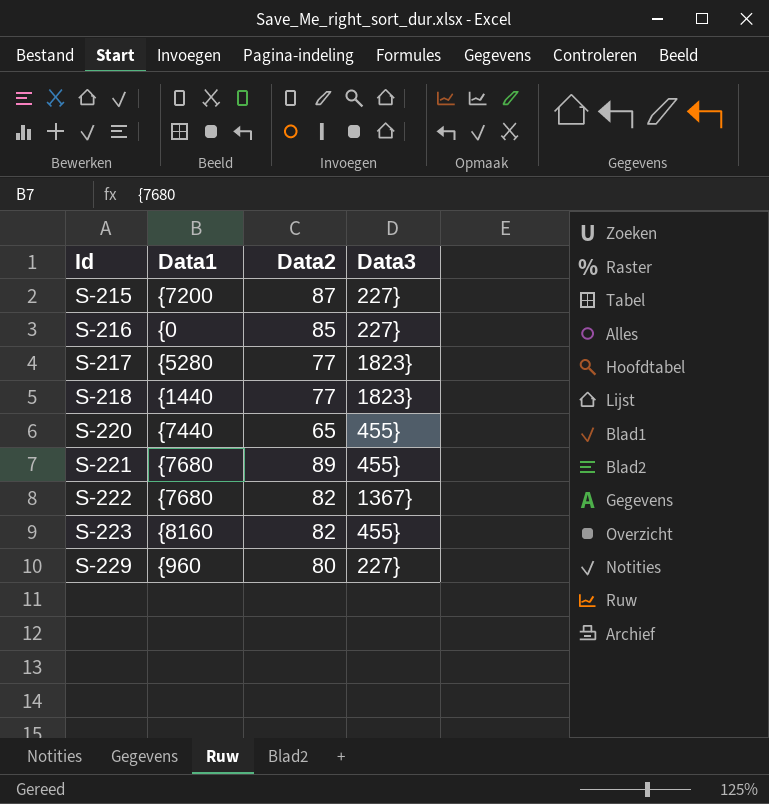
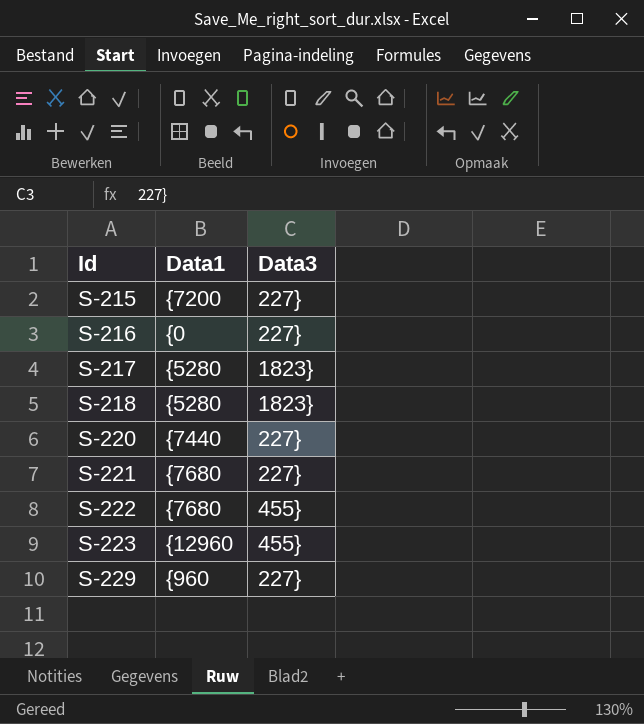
column Data2 | position: 3 -> none
S-218 | Data1: {1440 -> {5280
S-220 | Data3: 455} -> 227}
S-221 | Data3: 455} -> 227}
S-222 | Data3: 1367} -> 455}
S-223 | Data1: {8160 -> {12960

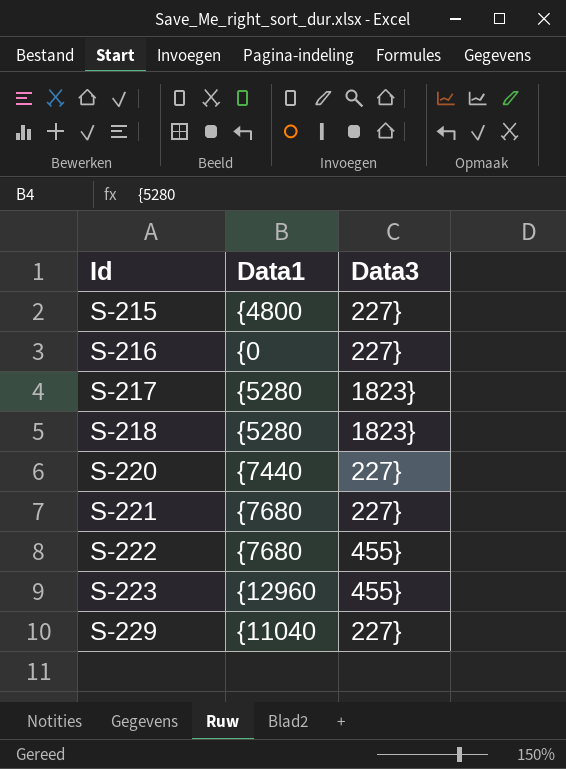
S-215 | Data1: {7200 -> {4800
S-229 | Data1: {960 -> {11040

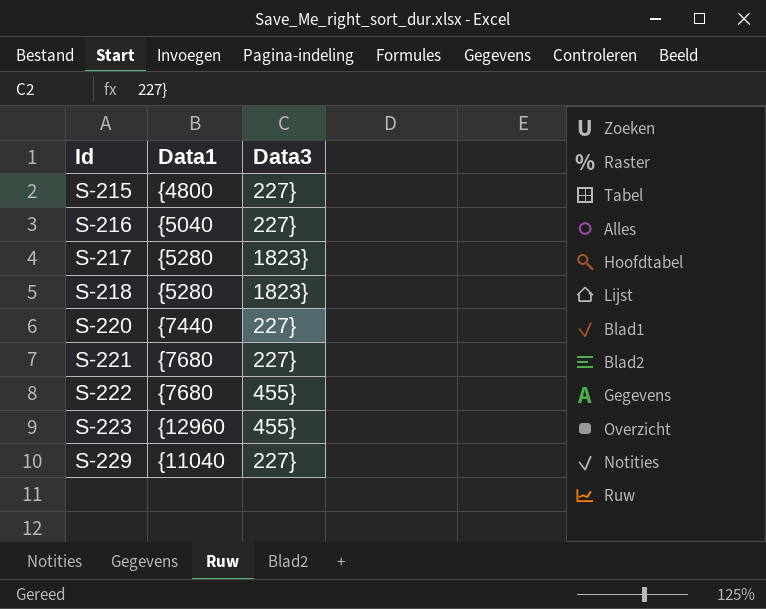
S-216 | Data1: {0 -> {5040

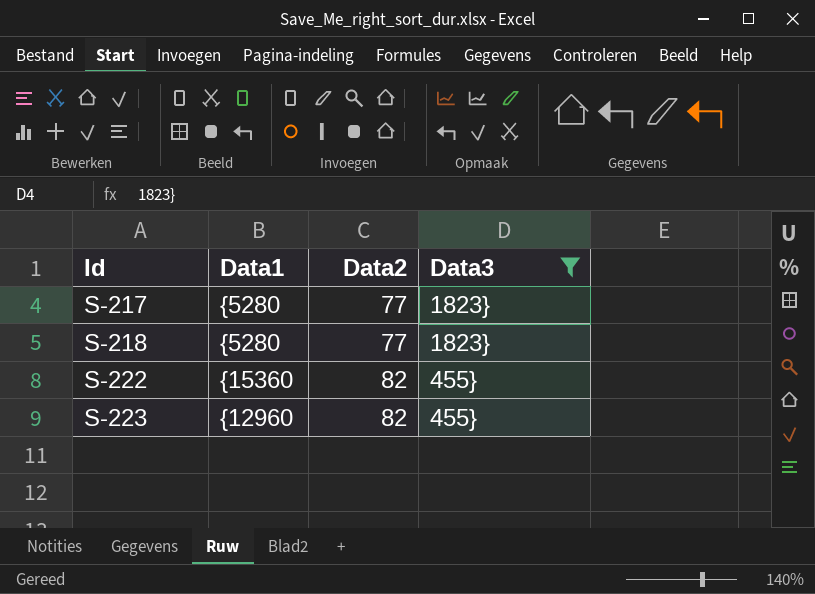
filter: none -> Data3 != 227}
column Data2 | position: none -> 3
S-222 | Data1: {7680 -> {15360

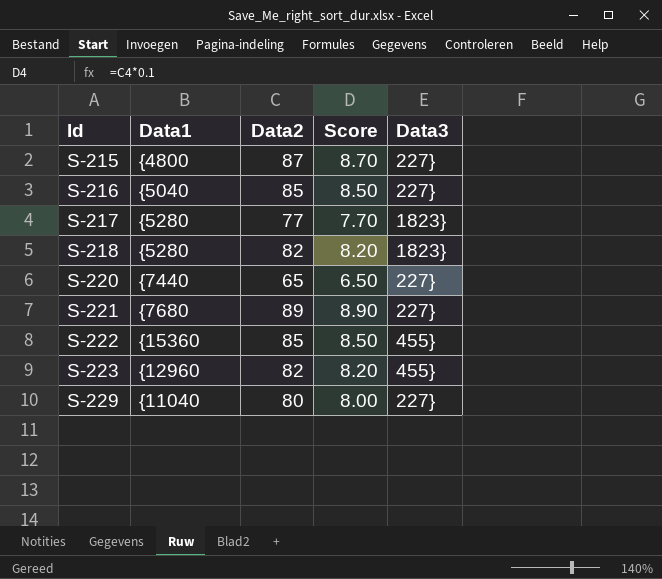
filter: Data3 != 227} -> none
column Score | formula: none -> [Data2] * 0.1
S-218 | Data2: 77 -> 82
S-222 | Data2: 82 -> 85

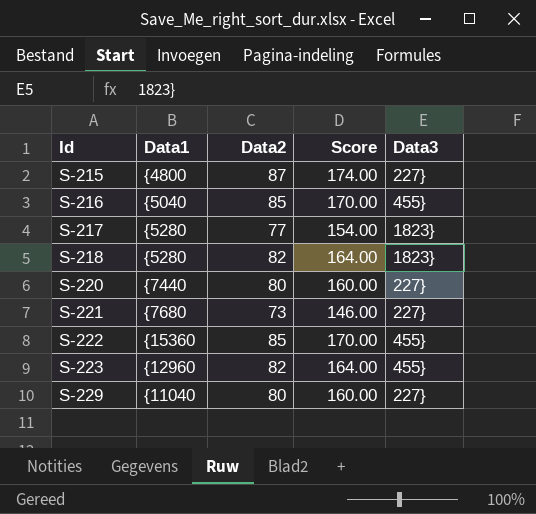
column Score | formula: [Data2] * 0.1 -> [Data2] * 2
S-216 | Data3: 227} -> 455}
S-220 | Data2: 65 -> 80
S-221 | Data2: 89 -> 73

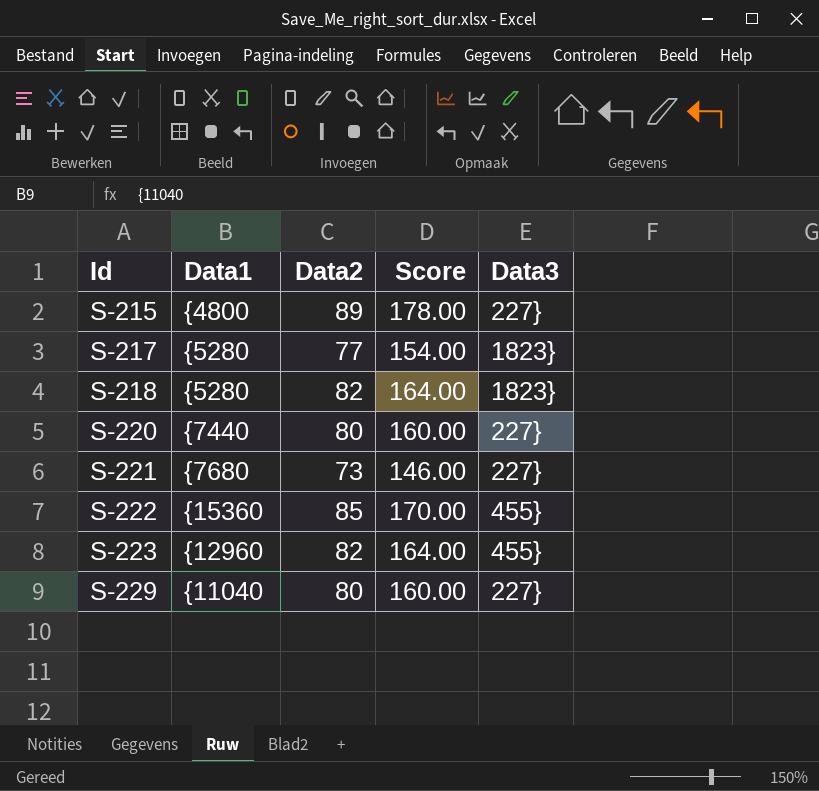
row S-216: {5040 | 85 | 170.00 | 455} -> none
S-215 | Data2: 87 -> 89
S-215 | Score: 174.00 -> 178.00

